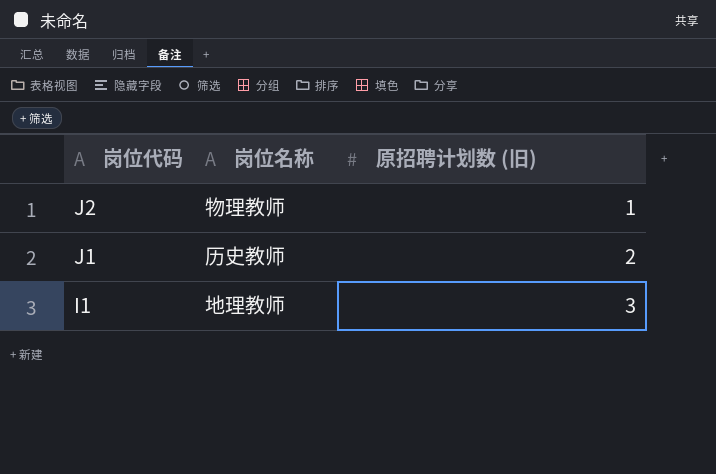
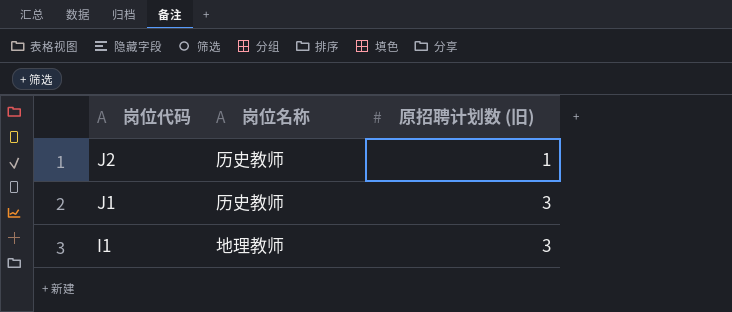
J2 | 岗位名称: 物理教师 -> 历史教师
J1 | 原招聘计划数 (旧): 2 -> 3

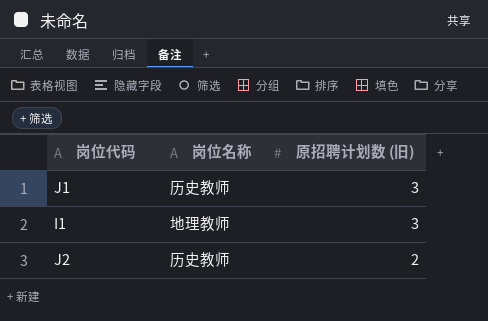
row order: 岗位代码 descending -> 原招聘计划数 (旧) descending
J2 | 原招聘计划数 (旧): 1 -> 2

